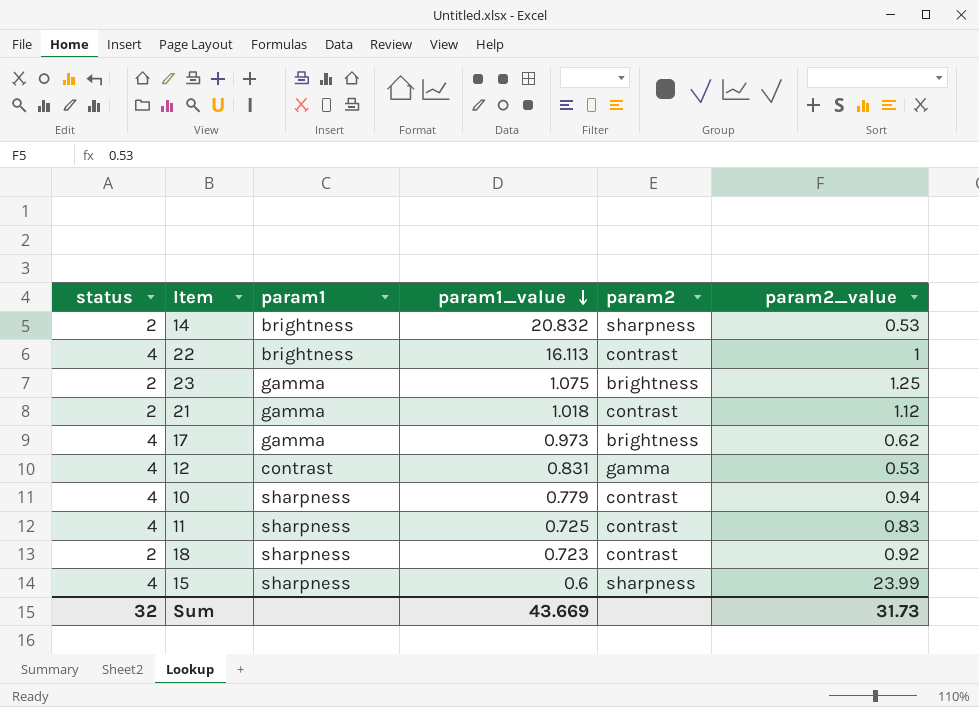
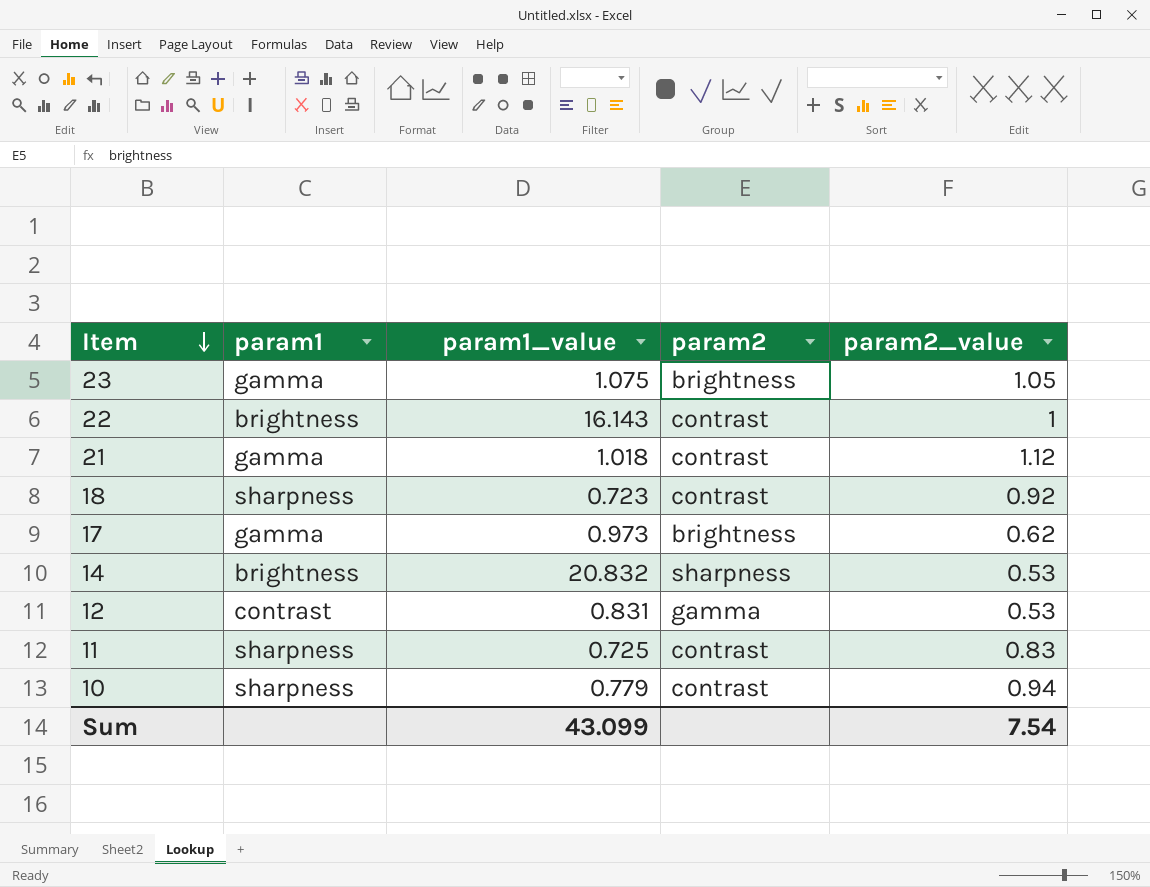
row order: param1_value descending -> Item descending
column status | position: 1 -> none
row 15: 4 | sharpness | 0.6 | sharpness | 23.99 -> none
23 | param2_value: 1.25 -> 1.05
22 | param1_value: 16.113 -> 16.143
Sum | param1_value: 43.669 -> 43.099
Sum | param2_value: 31.73 -> 7.54

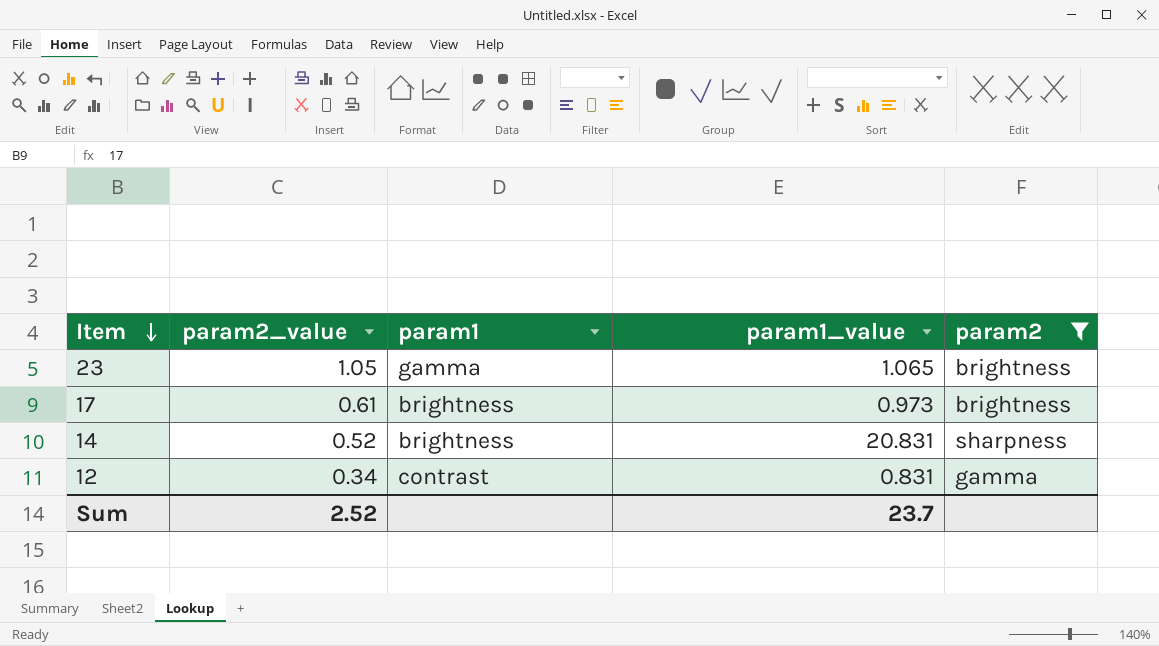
filter: none -> param2 != contrast
column param2_value | position: 5 -> 2
23 | param1_value: 1.075 -> 1.065
17 | param2_value: 0.62 -> 0.61
17 | param1: gamma -> brightness
14 | param2_value: 0.53 -> 0.52
14 | param1_value: 20.832 -> 20.831
12 | param2_value: 0.53 -> 0.34
Sum | param2_value: 7.54 -> 2.52
Sum | param1_value: 43.099 -> 23.7

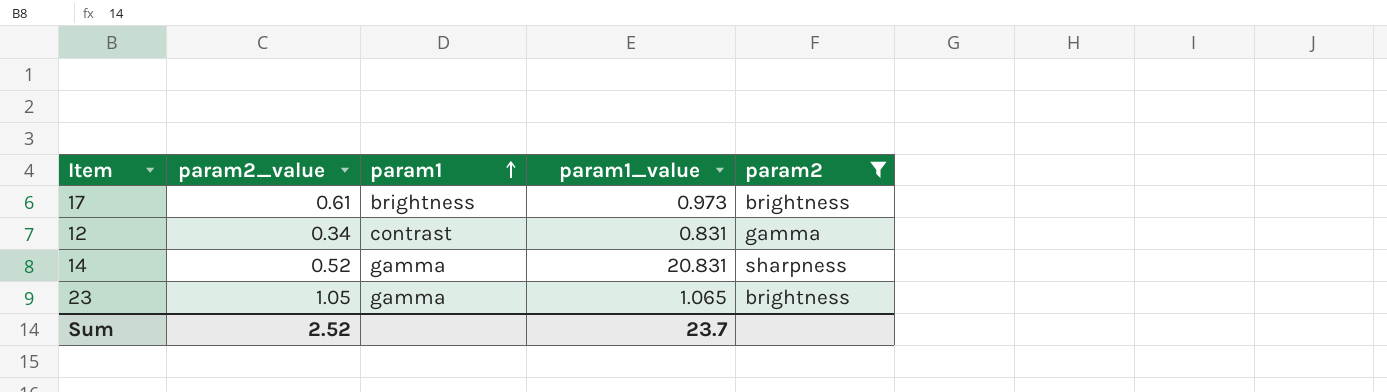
row order: Item descending -> param1 ascending
14 | param1: brightness -> gamma

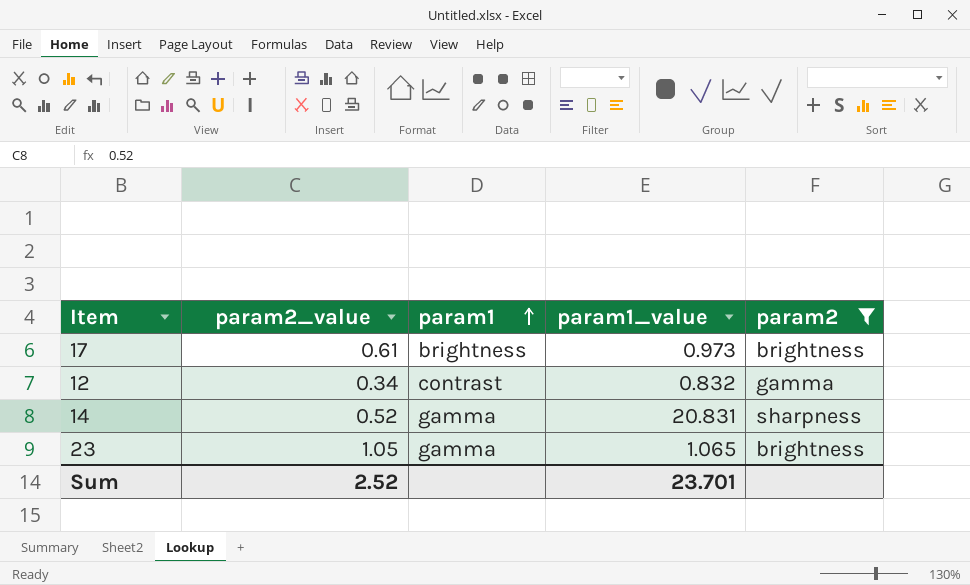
12 | param1_value: 0.831 -> 0.832
Sum | param1_value: 23.7 -> 23.701

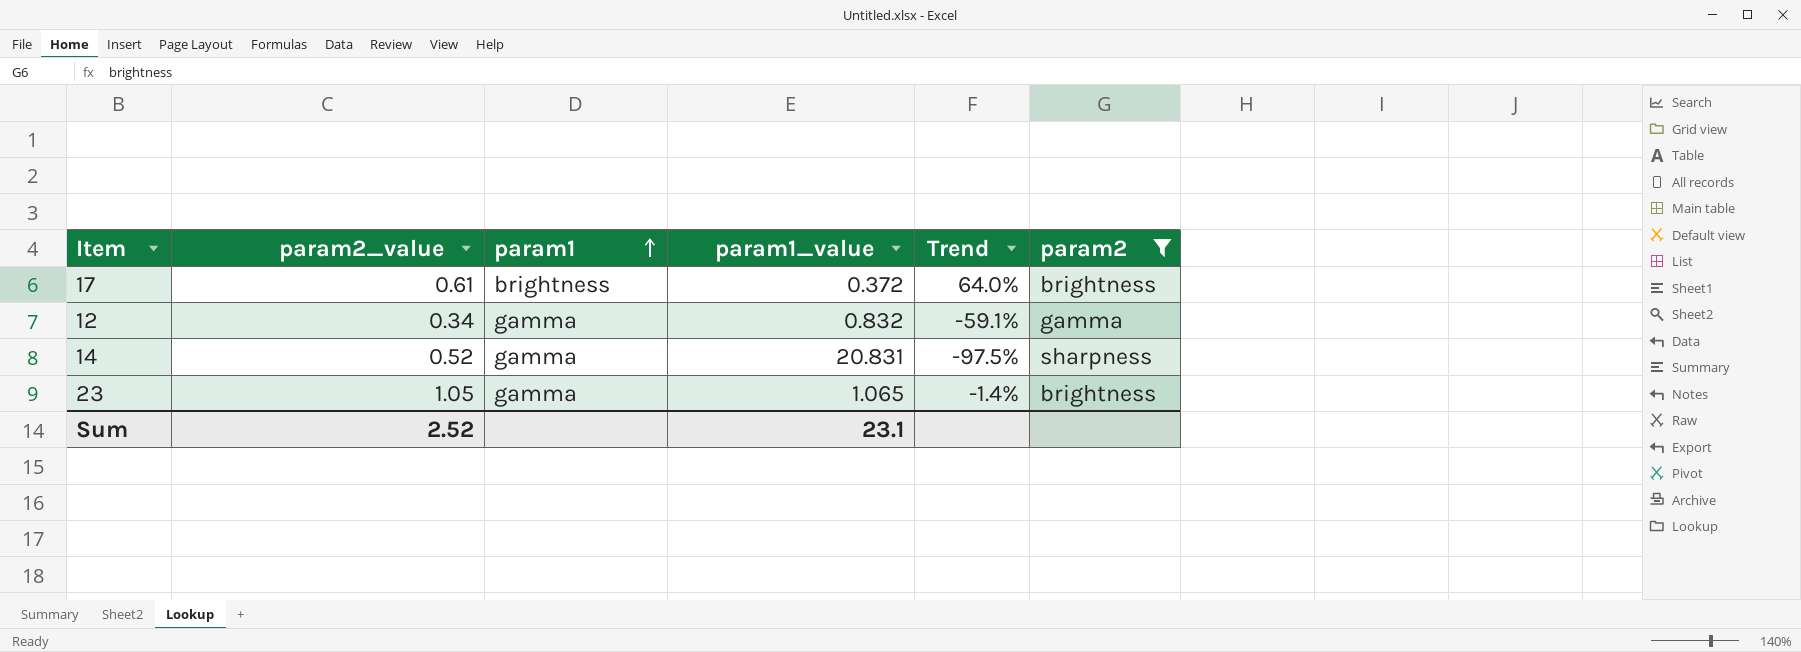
column Trend | formula: none -> ([param2_value] - [param1_value]) / [param1_value]
17 | param1_value: 0.973 -> 0.372
12 | param1: contrast -> gamma
Sum | param1_value: 23.701 -> 23.1

